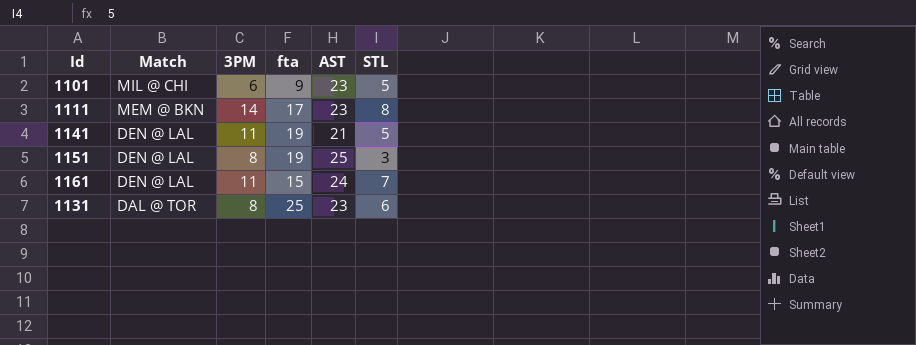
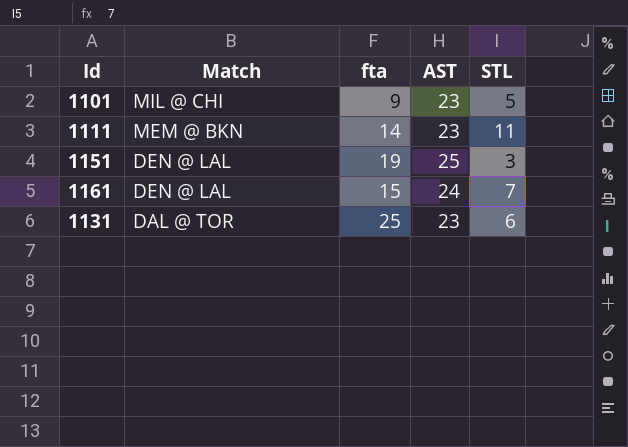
column 3PM | position: 3 -> none
row 1141: DEN @ LAL | 11 | 19 | 21 | 5 -> none
1111 | fta: 17 -> 14
1111 | STL: 8 -> 11

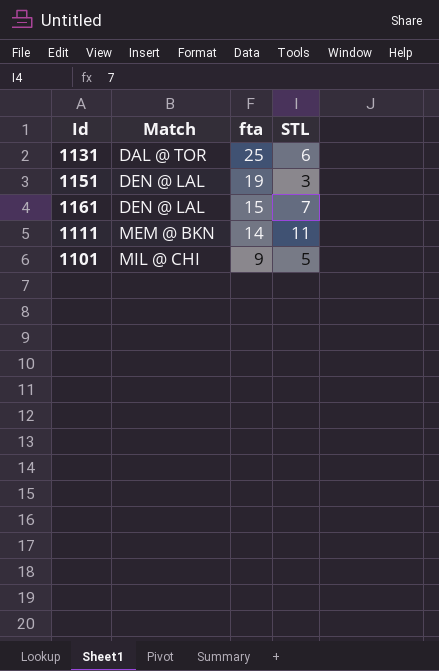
row order: Match descending -> Match ascending
column AST | position: 4 -> none

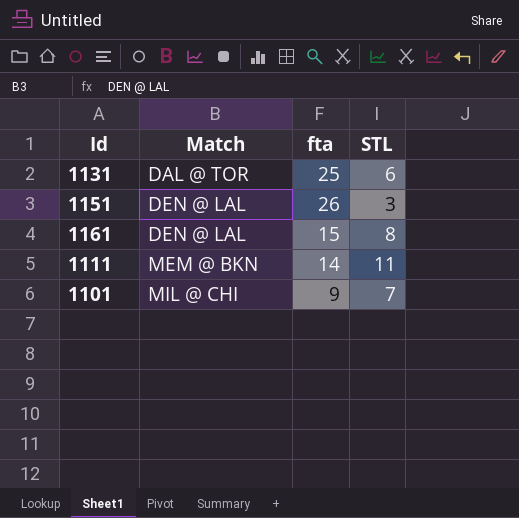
1151 | fta: 19 -> 26
1161 | STL: 7 -> 8
1101 | STL: 5 -> 7

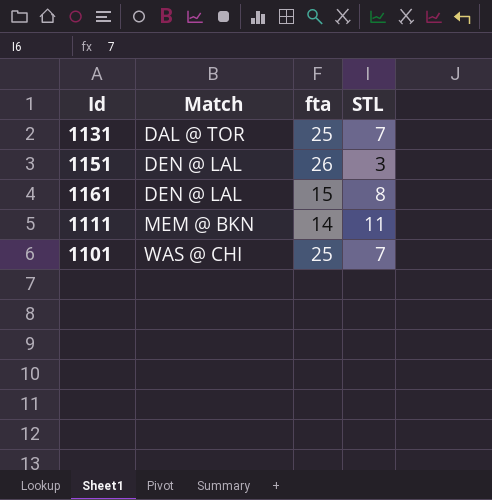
1131 | STL: 6 -> 7
1101 | Match: MIL @ CHI -> WAS @ CHI
1101 | fta: 9 -> 25

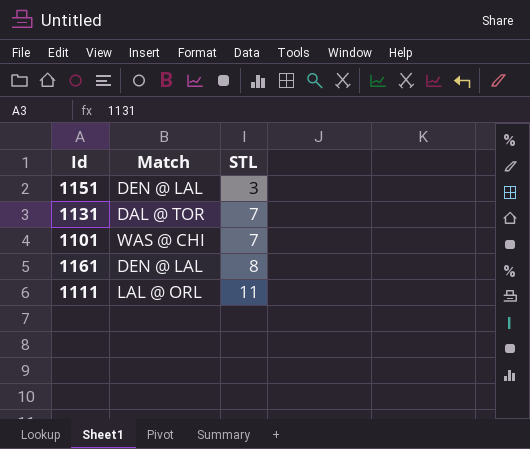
row order: Match ascending -> STL ascending
column fta | position: 3 -> none
1111 | Match: MEM @ BKN -> LAL @ ORL

